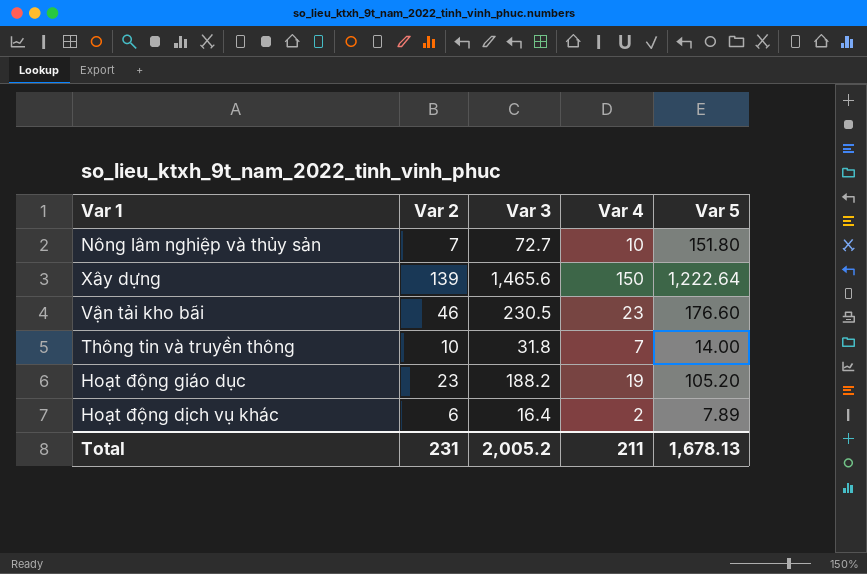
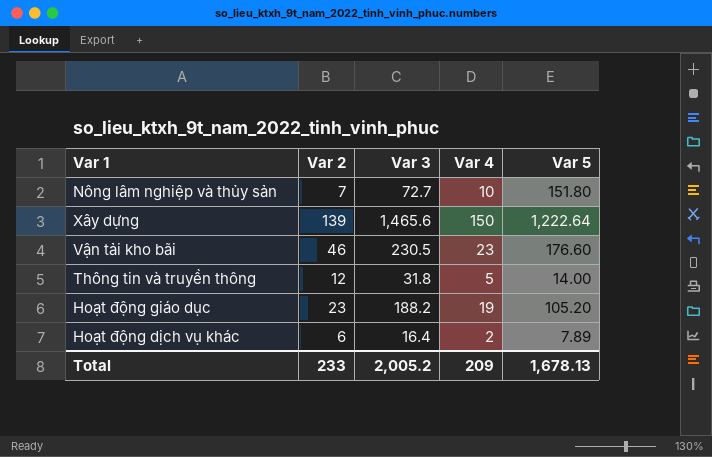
Thông tin và truyền thông | Var 2: 10 -> 12
Thông tin và truyền thông | Var 4: 7 -> 5
Total | Var 2: 231 -> 233
Total | Var 4: 211 -> 209

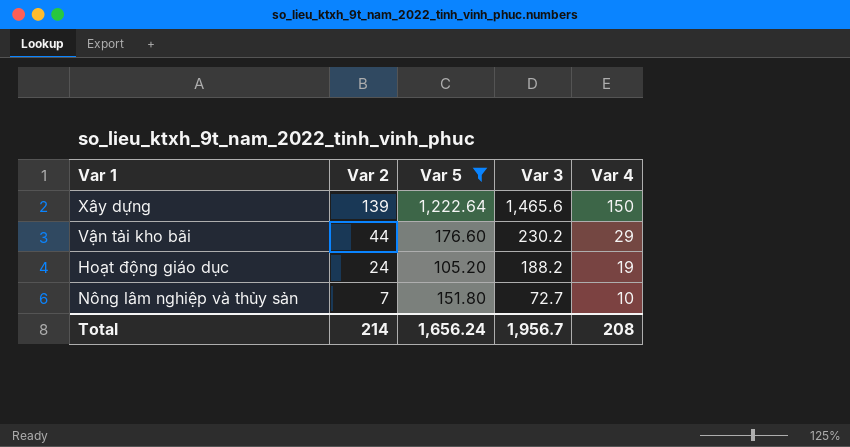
filter: none -> Var 5 >= 105.20
row order: none -> Var 2 descending
column Var 5 | position: 5 -> 3
Vận tải kho bãi | Var 2: 46 -> 44
Vận tải kho bãi | Var 3: 230.5 -> 230.2
Vận tải kho bãi | Var 4: 23 -> 29
Hoạt động giáo dục | Var 2: 23 -> 24
Total | Var 2: 233 -> 214
Total | Var 5: 1,678.13 -> 1,656.24
Total | Var 3: 2,005.2 -> 1,956.7
Total | Var 4: 209 -> 208

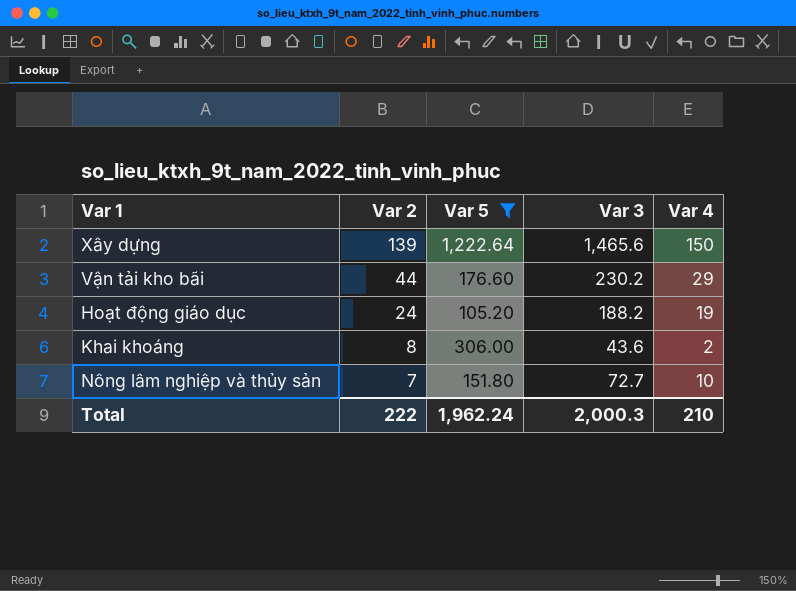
row Khai khoáng: none -> 8 | 306.00 | 43.6 | 2
Total | Var 2: 214 -> 222
Total | Var 5: 1,656.24 -> 1,962.24
Total | Var 3: 1,956.7 -> 2,000.3
Total | Var 4: 208 -> 210

